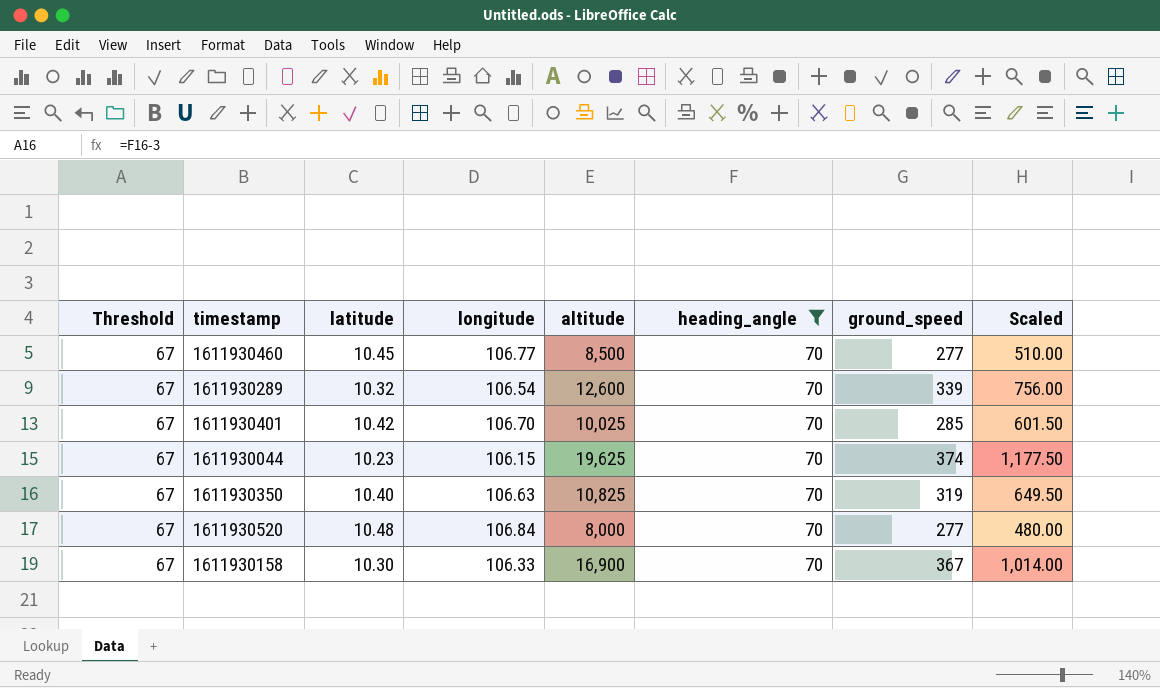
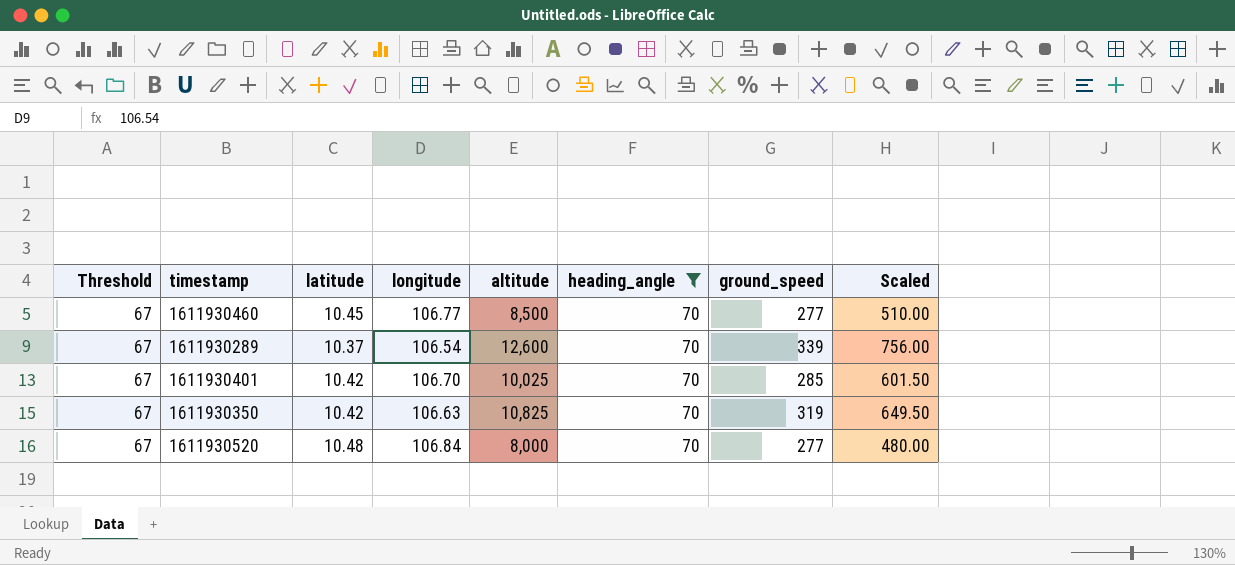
row 1611930044: 67 | 10.23 | 106.15 | 19,625 | 70 | 374 | 1,177.50 -> none
row 1611930158: 67 | 10.30 | 106.33 | 16,900 | 70 | 367 | 1,014.00 -> none
1611930289 | latitude: 10.32 -> 10.37
1611930350 | latitude: 10.40 -> 10.42

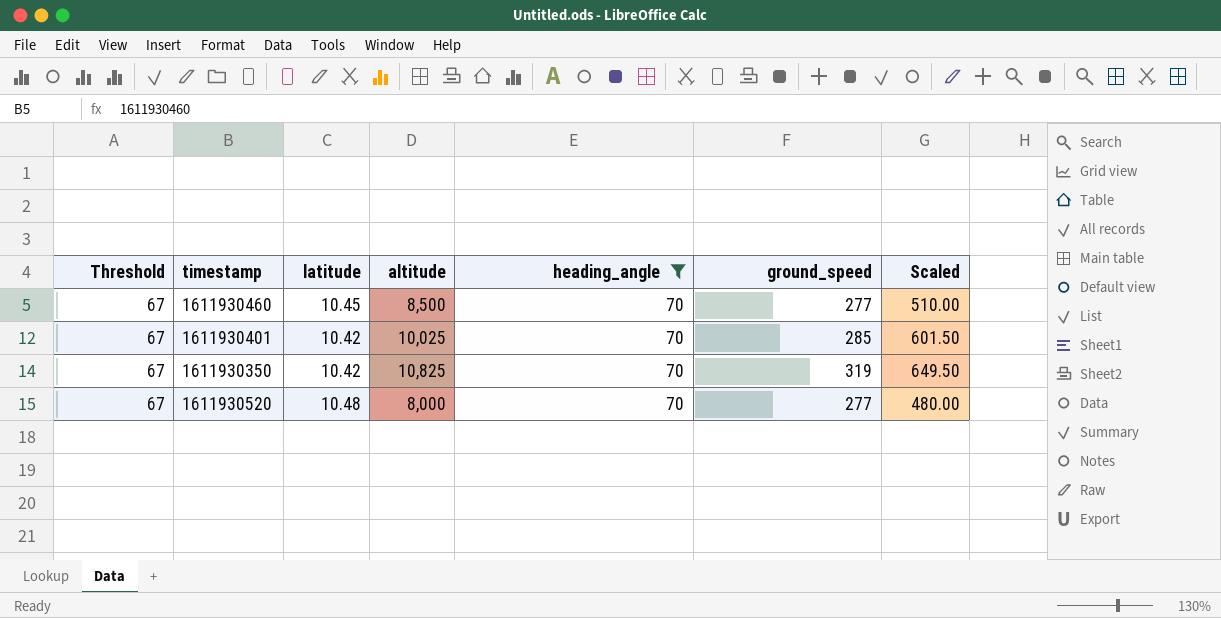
column longitude | position: 4 -> none
row 1611930289: 67 | 10.37 | 106.54 | 12,600 | 70 | 339 | 756.00 -> none

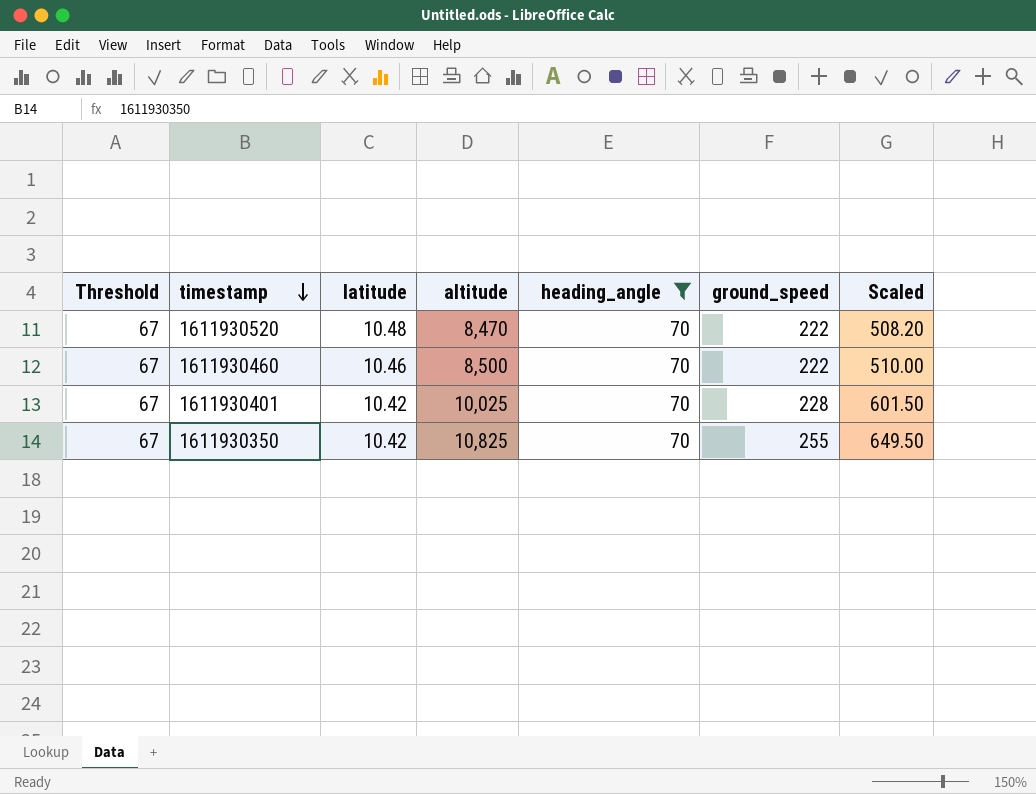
row order: none -> timestamp descending
1611930520 | altitude: 8,000 -> 8,470
1611930520 | ground_speed: 277 -> 222
1611930520 | Scaled: 480.00 -> 508.20
1611930460 | latitude: 10.45 -> 10.46
1611930460 | ground_speed: 277 -> 222
1611930401 | ground_speed: 285 -> 228
1611930350 | ground_speed: 319 -> 255

